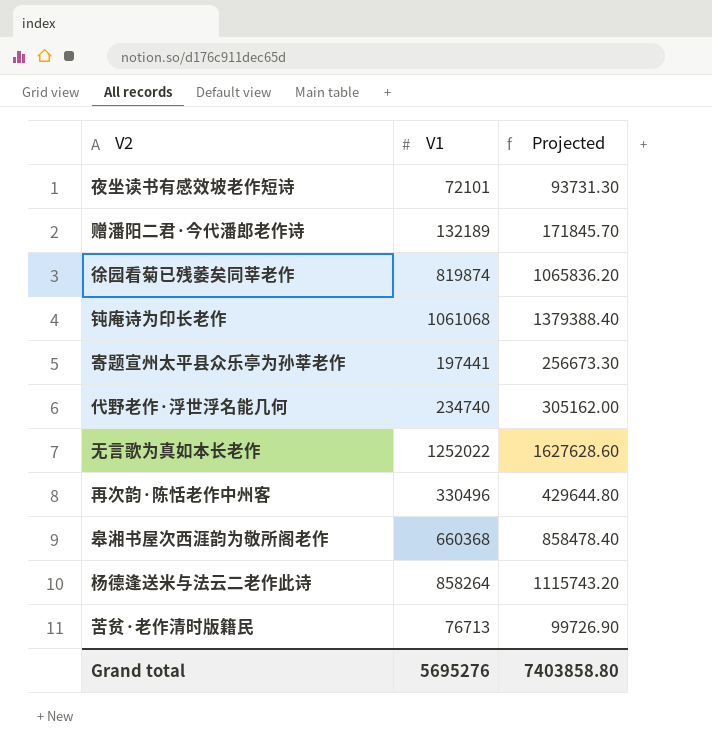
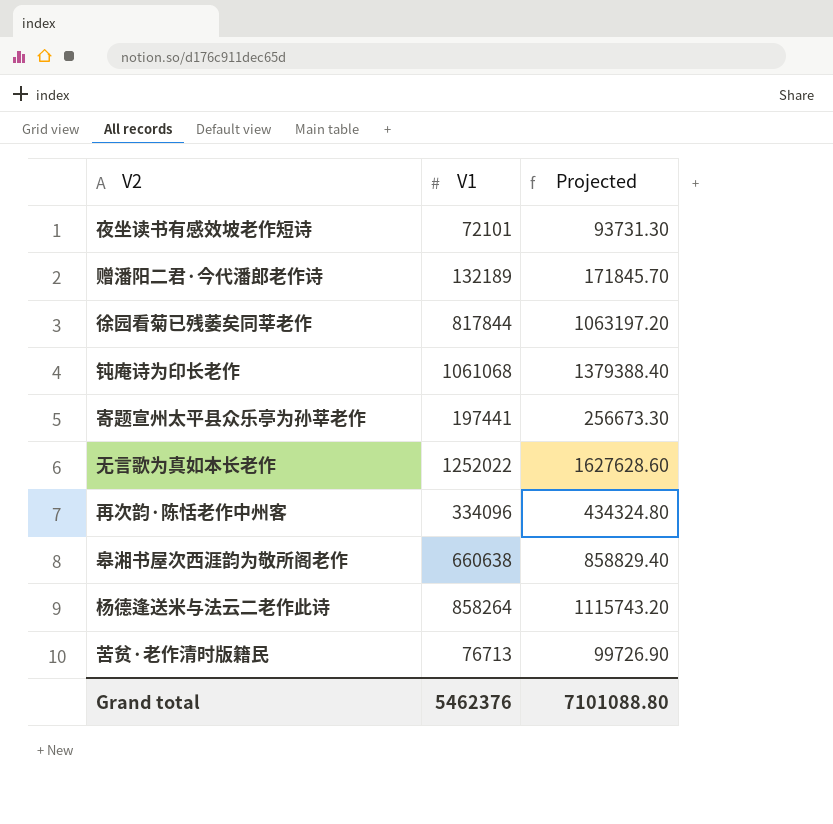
row 代野老作·浮世浮名能几何: 234740 | 305162.00 -> none
徐园看菊已残萎矣同莘老作 | V1: 819874 -> 817844
徐园看菊已残萎矣同莘老作 | Projected: 1065836.20 -> 1063197.20
再次韵·陈恬老作中州客 | V1: 330496 -> 334096
再次韵·陈恬老作中州客 | Projected: 429644.80 -> 434324.80
皋湘书屋次西涯韵为敬所阁老作 | V1: 660368 -> 660638
皋湘书屋次西涯韵为敬所阁老作 | Projected: 858478.40 -> 858829.40
Grand total | V1: 5695276 -> 5462376
Grand total | Projected: 7403858.80 -> 7101088.80

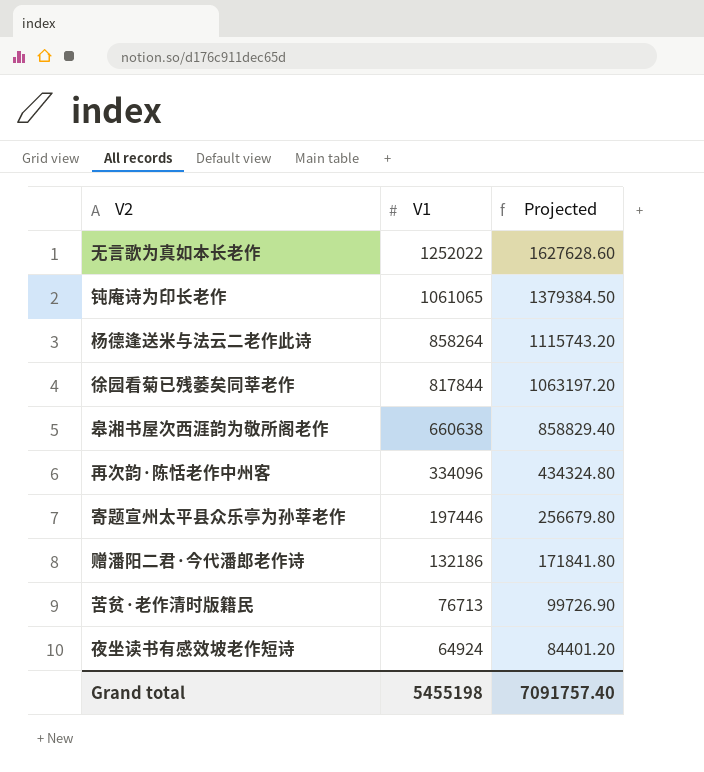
row order: none -> V1 descending
钝庵诗为印长老作 | V1: 1061068 -> 1061065
钝庵诗为印长老作 | Projected: 1379388.40 -> 1379384.50
寄题宣州太平县众乐亭为孙莘老作 | V1: 197441 -> 197446
寄题宣州太平县众乐亭为孙莘老作 | Projected: 256673.30 -> 256679.80
赠潘阳二君·今代潘郎老作诗 | V1: 132189 -> 132186
赠潘阳二君·今代潘郎老作诗 | Projected: 171845.70 -> 171841.80
夜坐读书有感效坡老作短诗 | V1: 72101 -> 64924
夜坐读书有感效坡老作短诗 | Projected: 93731.30 -> 84401.20
Grand total | V1: 5462376 -> 5455198
Grand total | Projected: 7101088.80 -> 7091757.40

